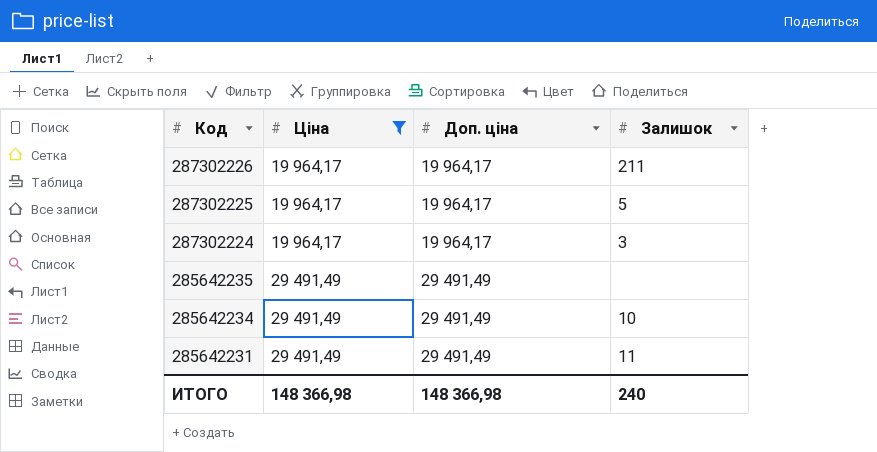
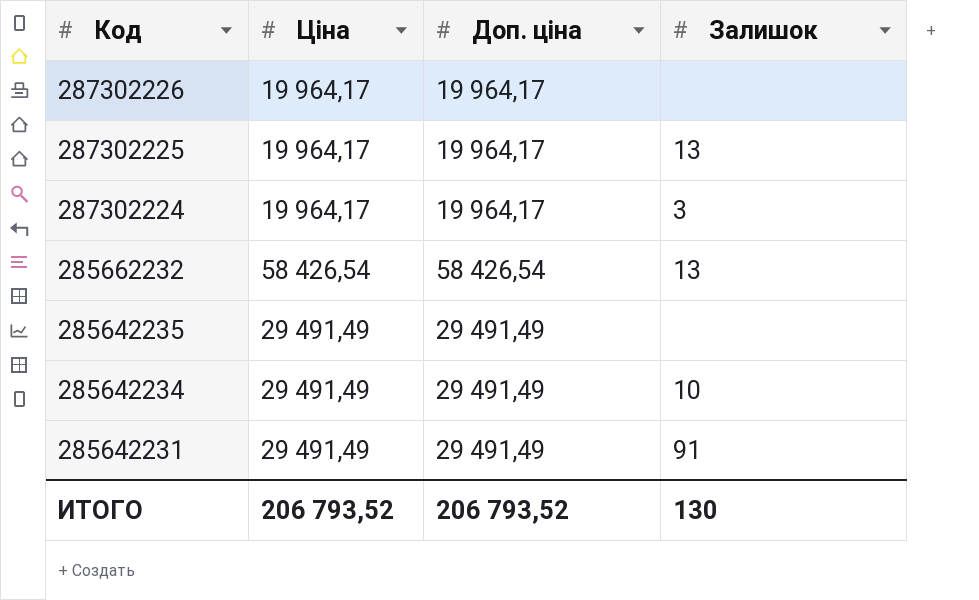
filter: Ціна != 58 426,54 -> none
287302226 | Залишок: 211 -> none
287302225 | Залишок: 5 -> 13
285642231 | Залишок: 11 -> 91
ИТОГО | Ціна: 148 366,98 -> 206 793,52
ИТОГО | Доп. ціна: 148 366,98 -> 206 793,52
ИТОГО | Залишок: 240 -> 130

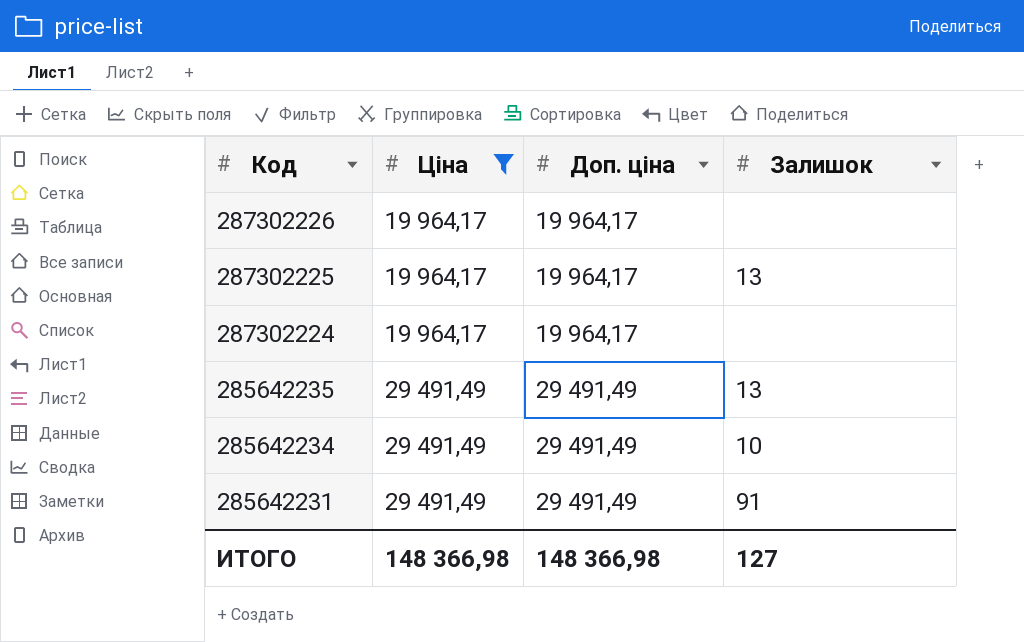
filter: none -> Ціна != 58 426,54
287302224 | Залишок: 3 -> none
285642235 | Залишок: none -> 13
ИТОГО | Ціна: 206 793,52 -> 148 366,98
ИТОГО | Доп. ціна: 206 793,52 -> 148 366,98
ИТОГО | Залишок: 130 -> 127

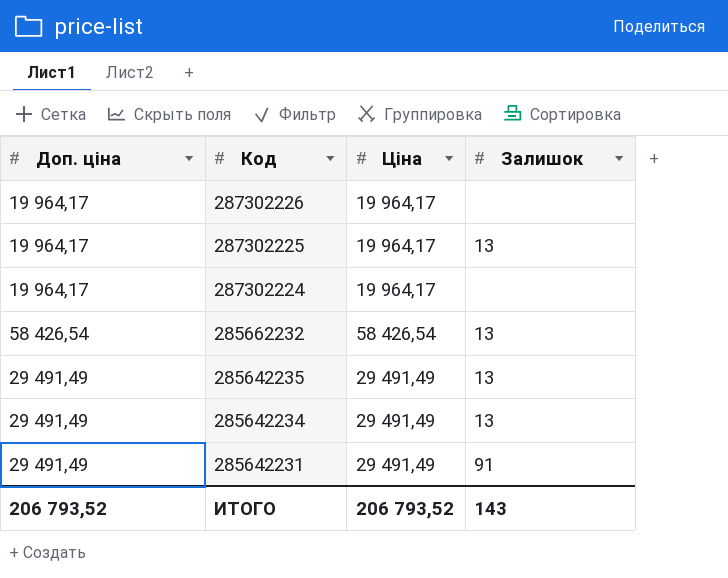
filter: Ціна != 58 426,54 -> none
column Доп. ціна | position: 3 -> 1
285642234 | Залишок: 10 -> 13
ИТОГО | Доп. ціна: 148 366,98 -> 206 793,52
ИТОГО | Ціна: 148 366,98 -> 206 793,52
ИТОГО | Залишок: 127 -> 143

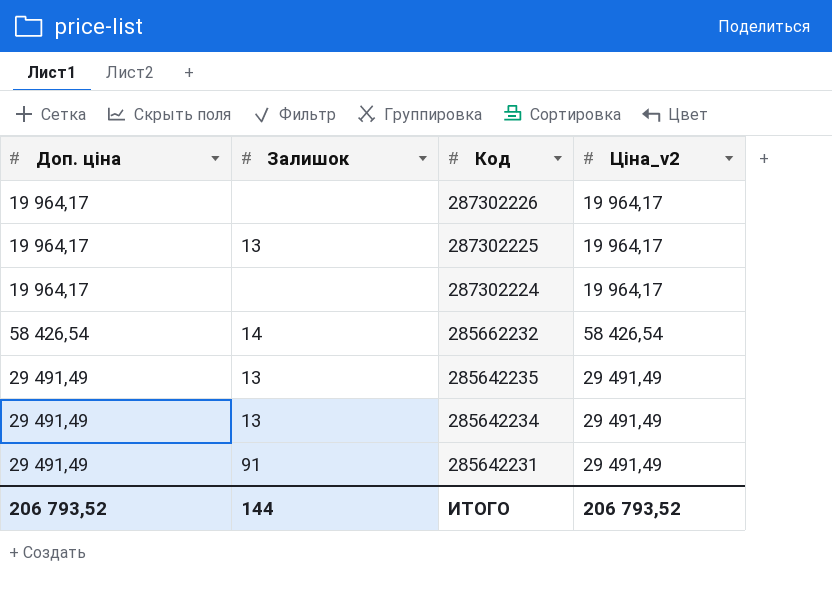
column Залишок | position: 4 -> 2
column name: Ціна -> Ціна_v2
285662232 | Залишок: 13 -> 14
ИТОГО | Залишок: 143 -> 144

